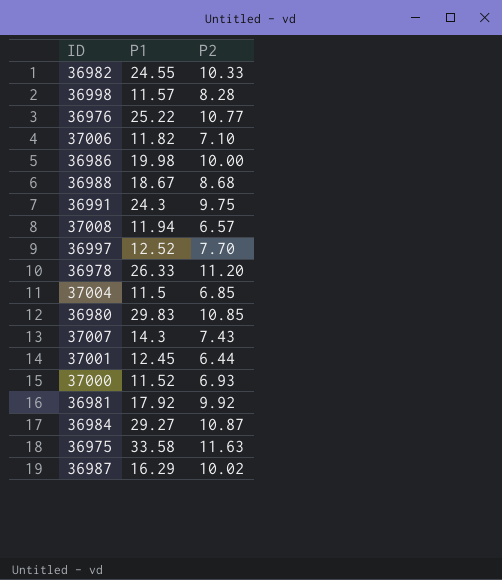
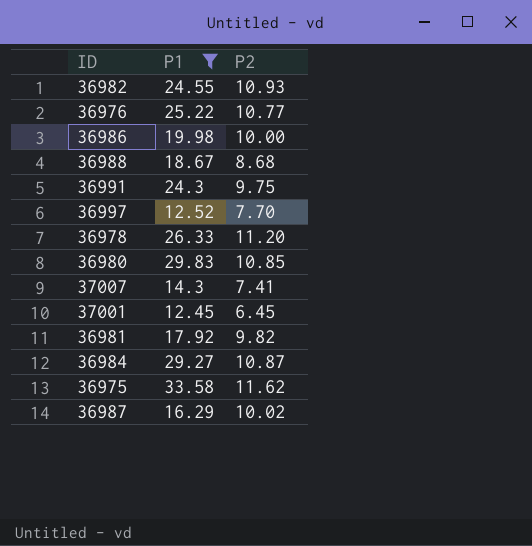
filter: none -> P1 >= 12.45
36982 | P2: 10.33 -> 10.93
37007 | P2: 7.43 -> 7.41
37001 | P2: 6.44 -> 6.45
36981 | P2: 9.92 -> 9.82
36975 | P2: 11.63 -> 11.62

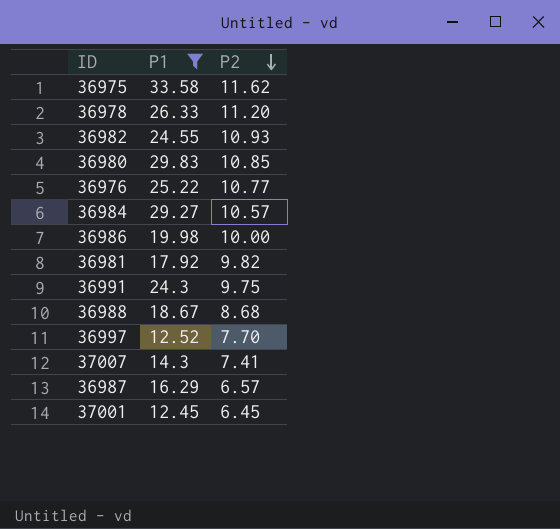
row order: none -> P2 descending
36984 | P2: 10.87 -> 10.57
36987 | P2: 10.02 -> 6.57

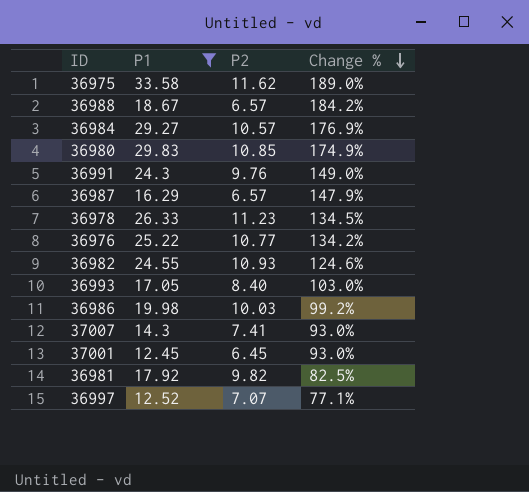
row order: P2 descending -> Change % descending
column Change % | formula: none -> ([P1] - [P2]) / [P2]
36988 | P2: 8.68 -> 6.57
36991 | P2: 9.75 -> 9.76
36978 | P2: 11.20 -> 11.23
row 36993: none -> 17.05 | 8.40 | 103.0%
36986 | P2: 10.00 -> 10.03
36997 | P2: 7.70 -> 7.07

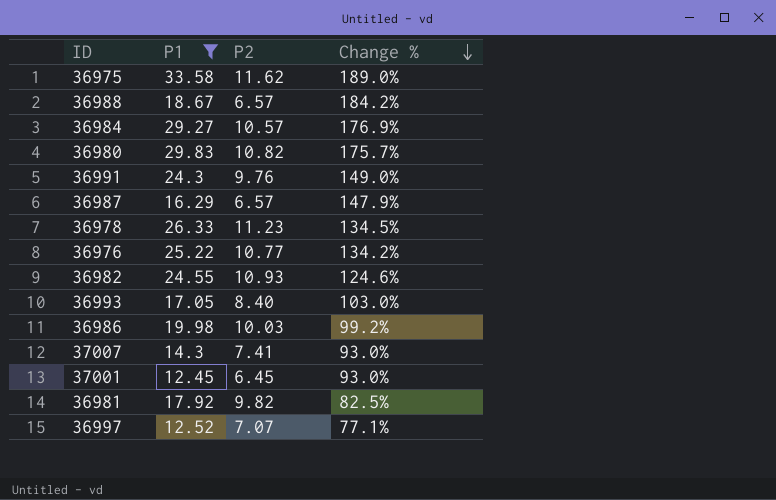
36980 | P2: 10.85 -> 10.82
36980 | Change %: 174.9% -> 175.7%

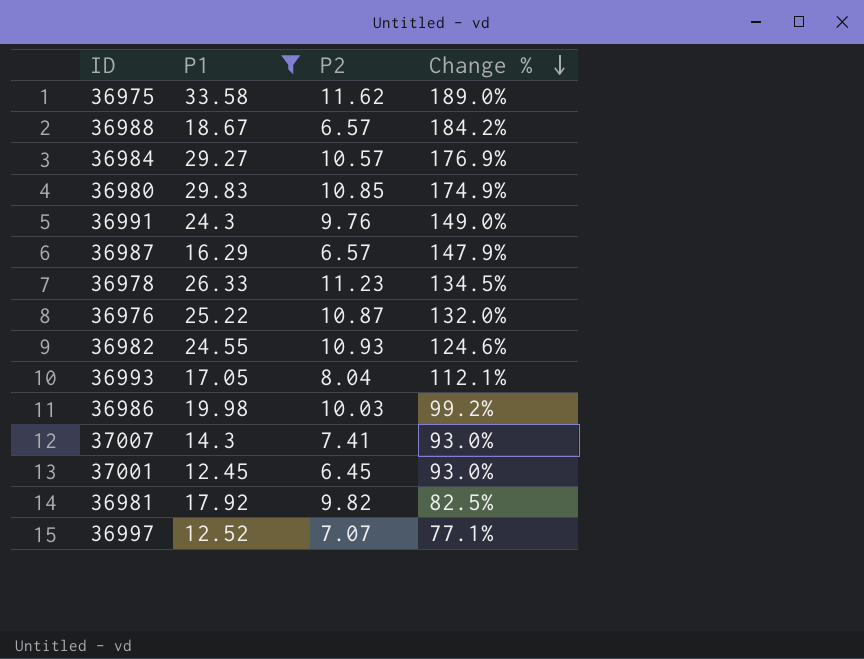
36980 | P2: 10.82 -> 10.85
36980 | Change %: 175.7% -> 174.9%
36976 | P2: 10.77 -> 10.87
36976 | Change %: 134.2% -> 132.0%
36993 | P2: 8.40 -> 8.04
36993 | Change %: 103.0% -> 112.1%

